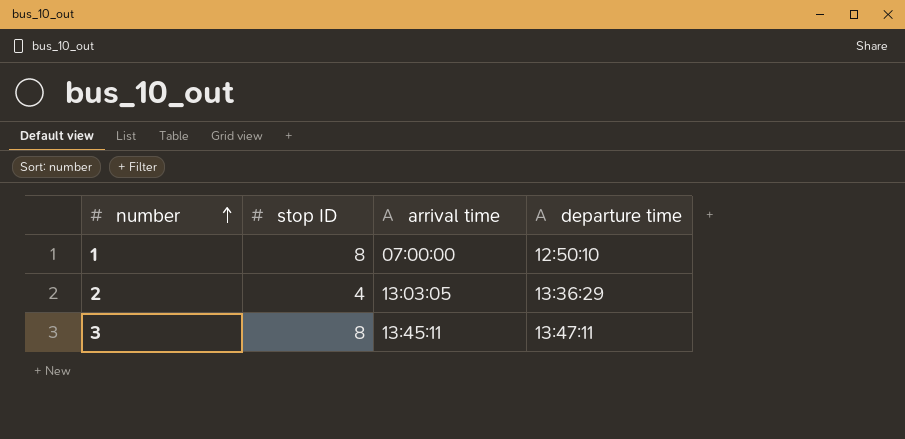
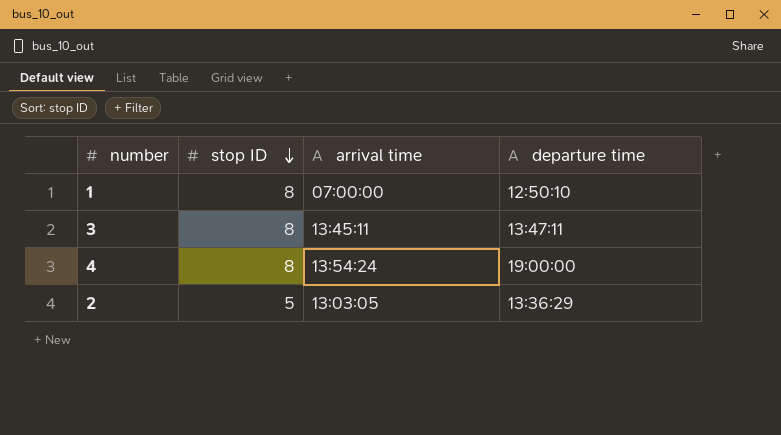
row order: number ascending -> stop ID descending
row 4: none -> 8 | 13:54:24 | 19:00:00
2 | stop ID: 4 -> 5

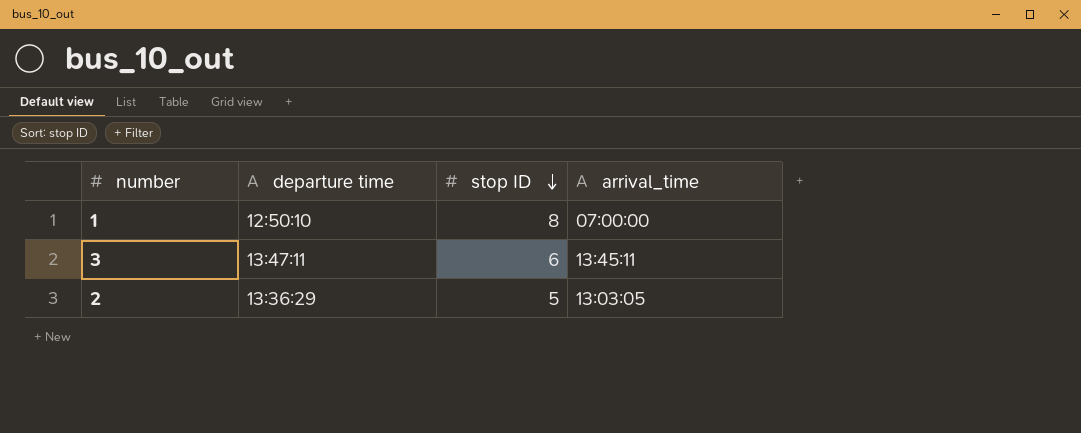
column departure time | position: 4 -> 2
column name: arrival time -> arrival_time
row 4: 8 | 13:54:24 | 19:00:00 -> none
3 | stop ID: 8 -> 6

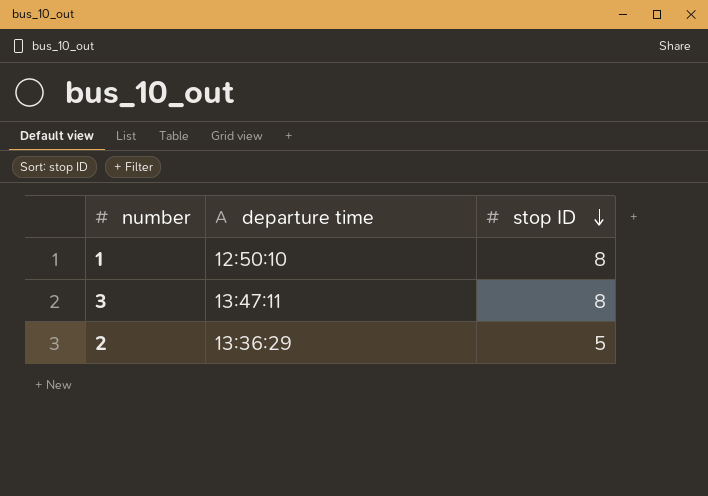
column arrival_time | position: 4 -> none
3 | stop ID: 6 -> 8

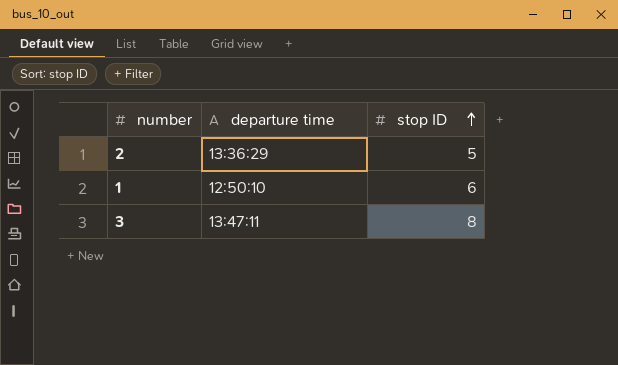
row order: stop ID descending -> stop ID ascending
1 | stop ID: 8 -> 6

